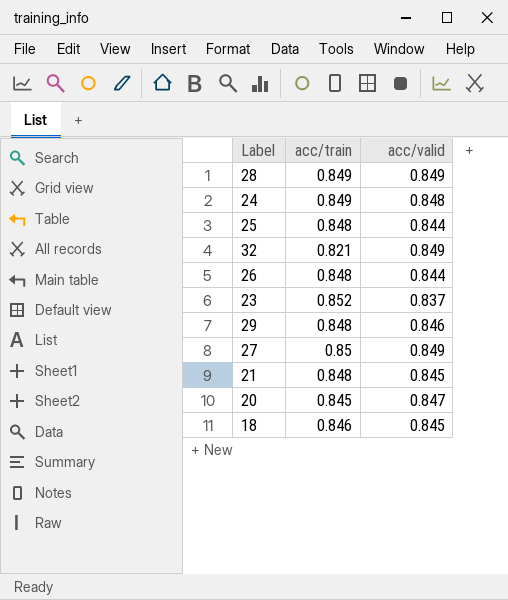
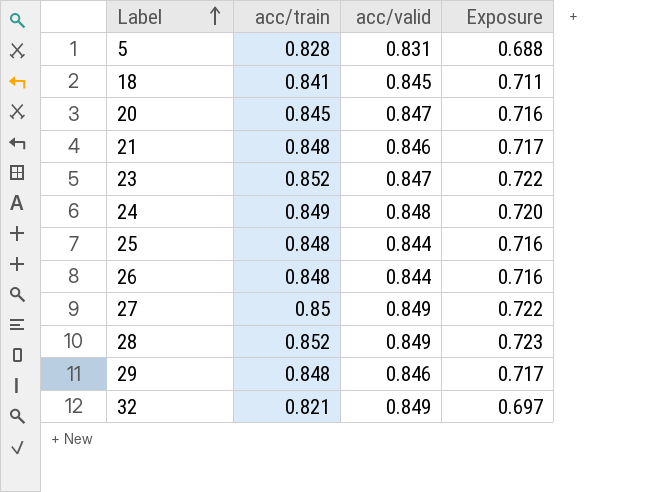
row order: none -> Label ascending
column Exposure | formula: none -> [acc/train] * [acc/valid]
row 5: none -> 0.828 | 0.831 | 0.688
18 | acc/train: 0.846 -> 0.841
21 | acc/valid: 0.845 -> 0.846
23 | acc/valid: 0.837 -> 0.847
28 | acc/train: 0.849 -> 0.852

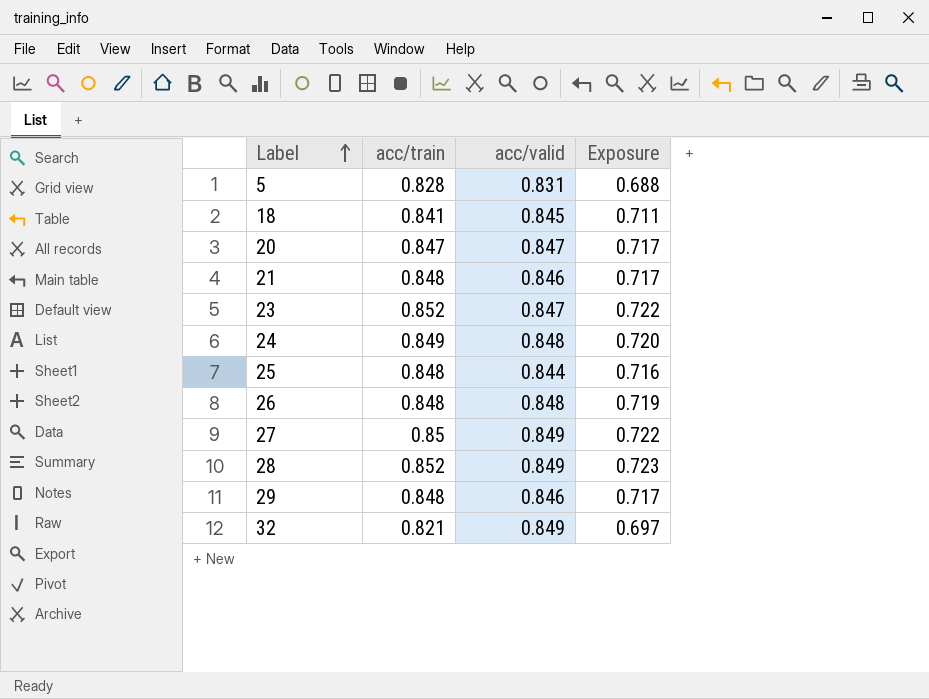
20 | acc/train: 0.845 -> 0.847
20 | Exposure: 0.716 -> 0.717
26 | acc/valid: 0.844 -> 0.848
26 | Exposure: 0.716 -> 0.719

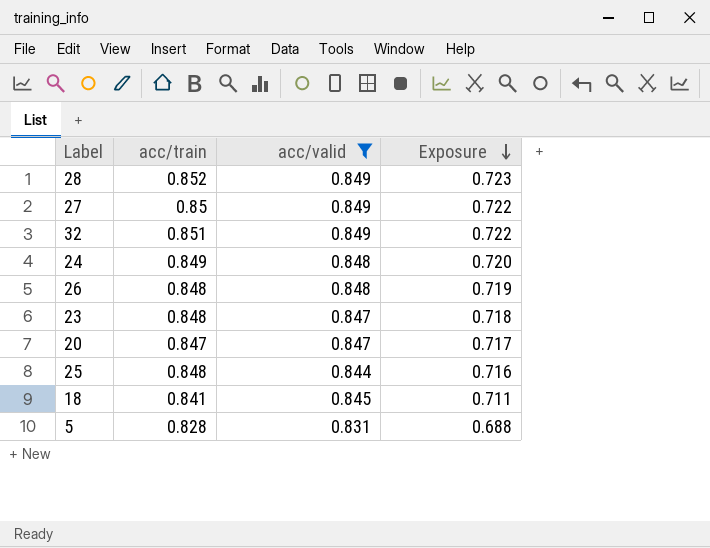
filter: none -> acc/valid != 0.846
row order: Label ascending -> Exposure descending
32 | acc/train: 0.821 -> 0.851
32 | Exposure: 0.697 -> 0.722
23 | acc/train: 0.852 -> 0.848
23 | Exposure: 0.722 -> 0.718

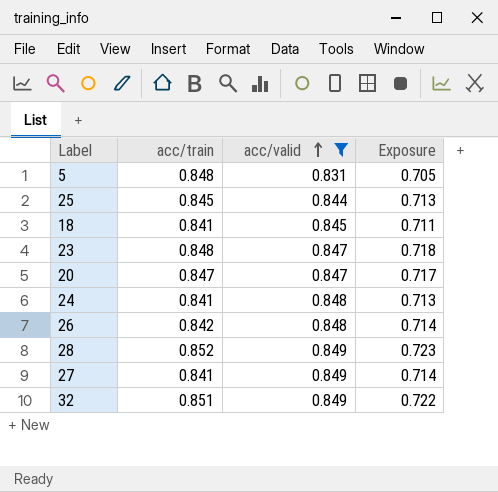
row order: Exposure descending -> acc/valid ascending
5 | acc/train: 0.828 -> 0.848
5 | Exposure: 0.688 -> 0.705
25 | acc/train: 0.848 -> 0.845
25 | Exposure: 0.716 -> 0.713
24 | acc/train: 0.849 -> 0.841
24 | Exposure: 0.720 -> 0.713
26 | acc/train: 0.848 -> 0.842
26 | Exposure: 0.719 -> 0.714
27 | acc/train: 0.85 -> 0.841
27 | Exposure: 0.722 -> 0.714

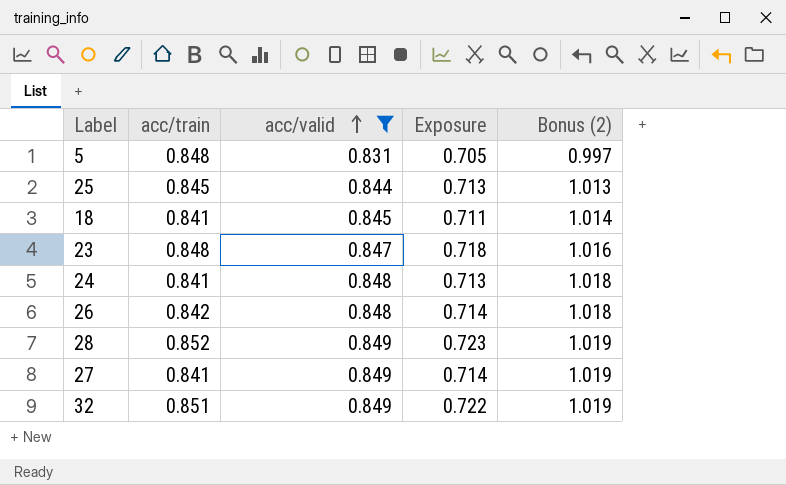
column Bonus (2) | formula: none -> [acc/valid] * 1.2
row 20: 0.847 | 0.847 | 0.717 -> none

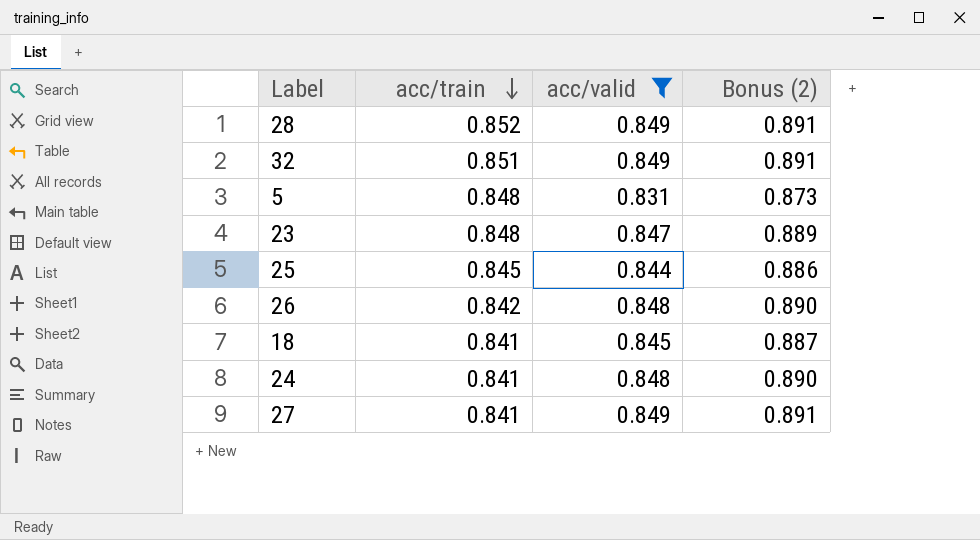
row order: acc/valid ascending -> acc/train descending
column Exposure | formula: [acc/train] * [acc/valid] -> none
column Bonus (2) | formula: [acc/valid] * 1.2 -> [acc/valid] * 1.05

